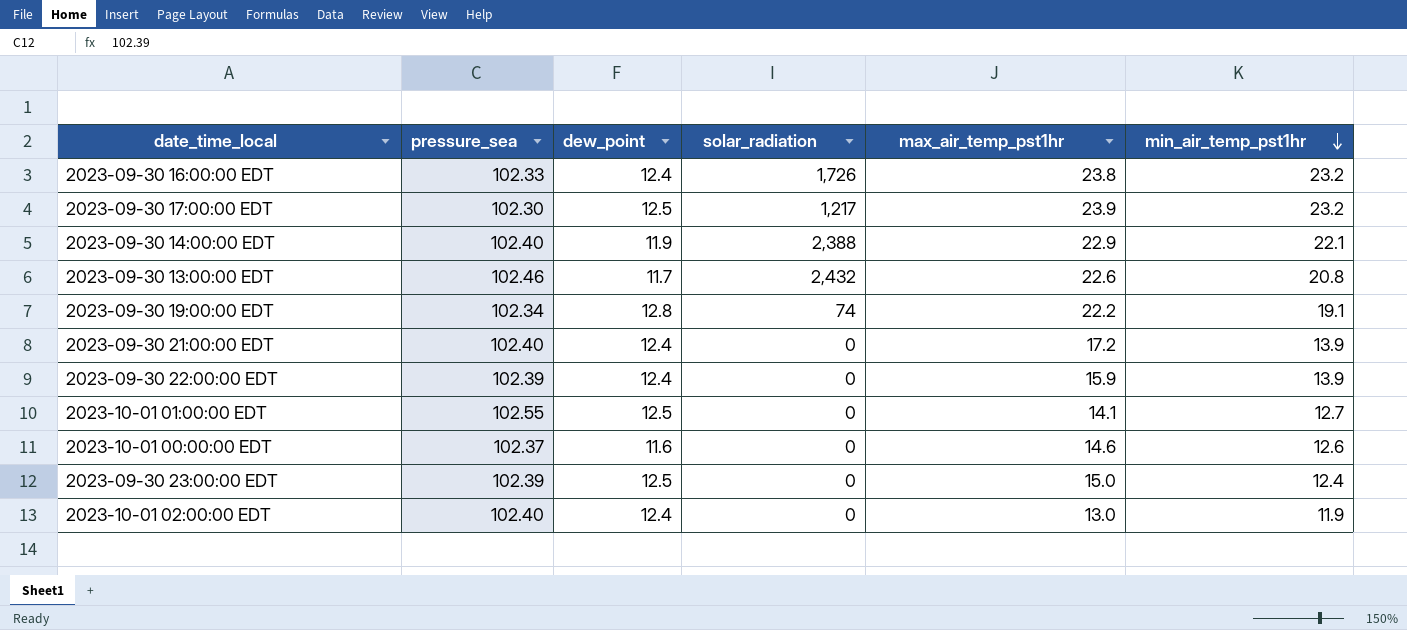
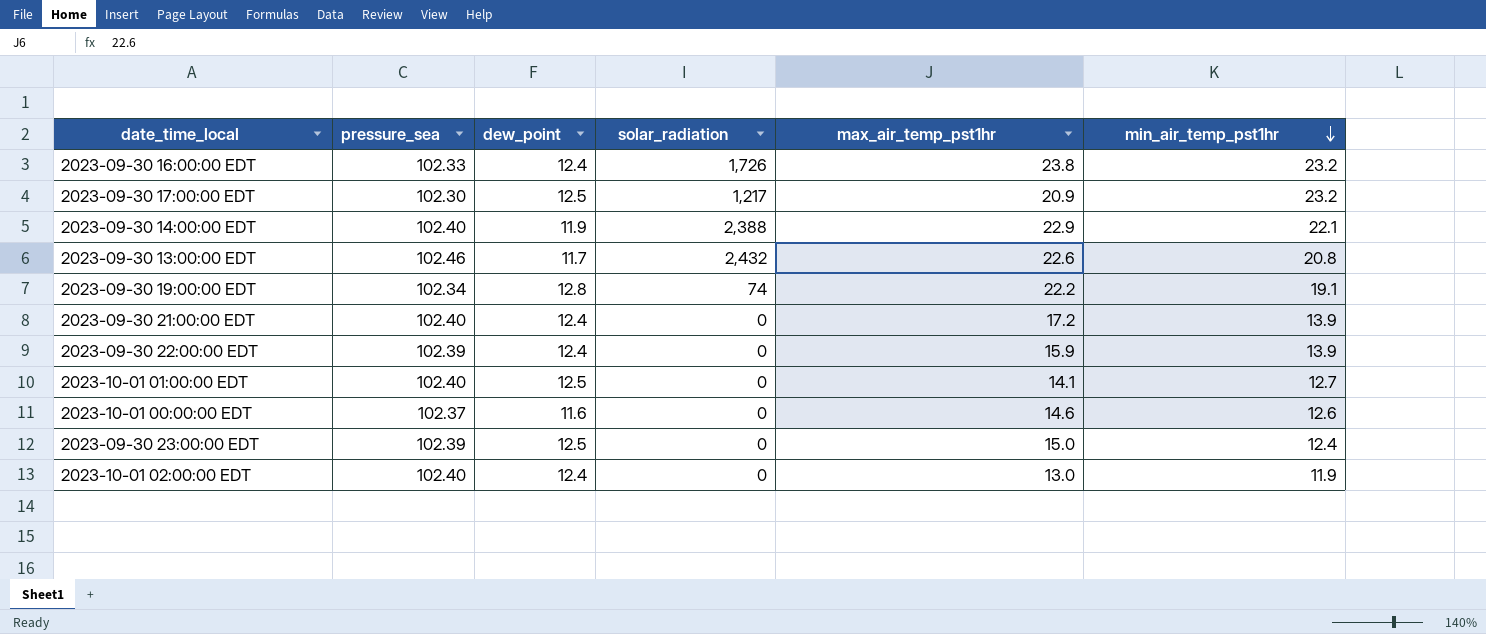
2023-09-30 17:00:00 EDT | max_air_temp_pst1hr: 23.9 -> 20.9
2023-10-01 01:00:00 EDT | pressure_sea: 102.55 -> 102.40

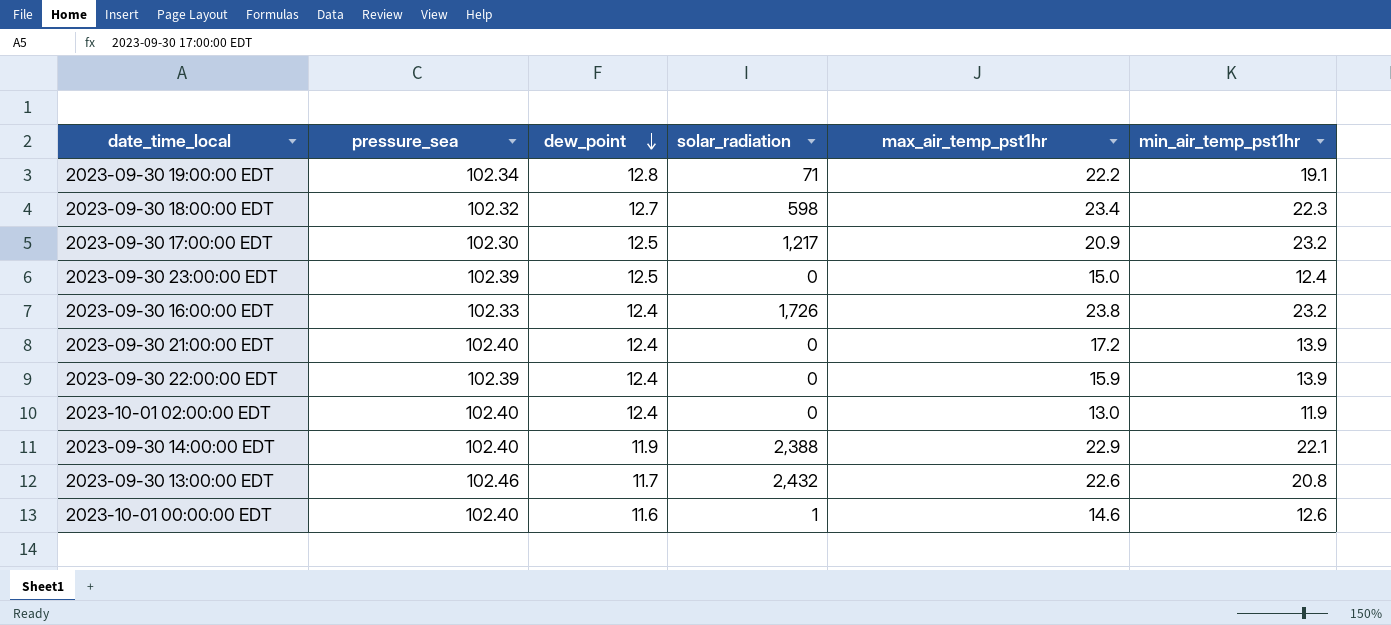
row order: min_air_temp_pst1hr descending -> dew_point descending
row 2023-10-01 01:00:00 EDT: 102.40 | 12.5 | 0 | 14.1 | 12.7 -> none
2023-09-30 19:00:00 EDT | solar_radiation: 74 -> 71
row 2023-09-30 18:00:00 EDT: none -> 102.32 | 12.7 | 598 | 23.4 | 22.3
2023-10-01 00:00:00 EDT | pressure_sea: 102.37 -> 102.40
2023-10-01 00:00:00 EDT | solar_radiation: 0 -> 1

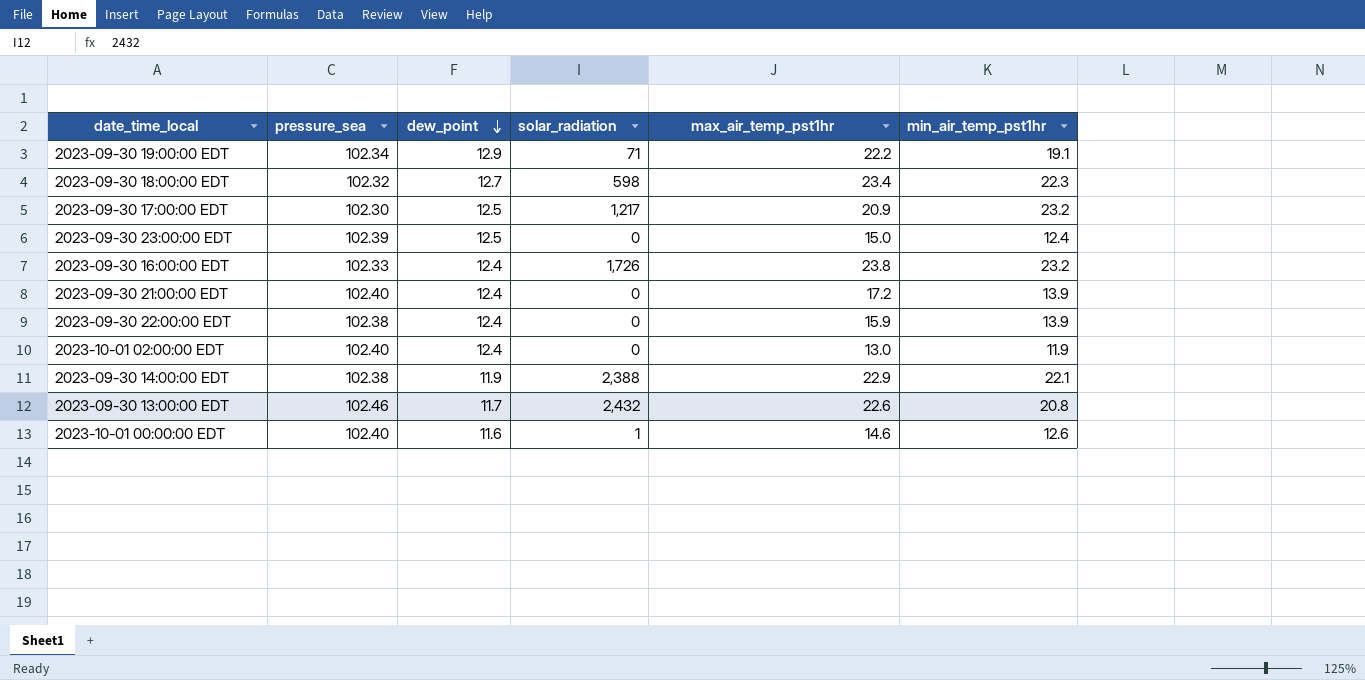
2023-09-30 19:00:00 EDT | dew_point: 12.8 -> 12.9
2023-09-30 22:00:00 EDT | pressure_sea: 102.39 -> 102.38
2023-09-30 14:00:00 EDT | pressure_sea: 102.40 -> 102.38

